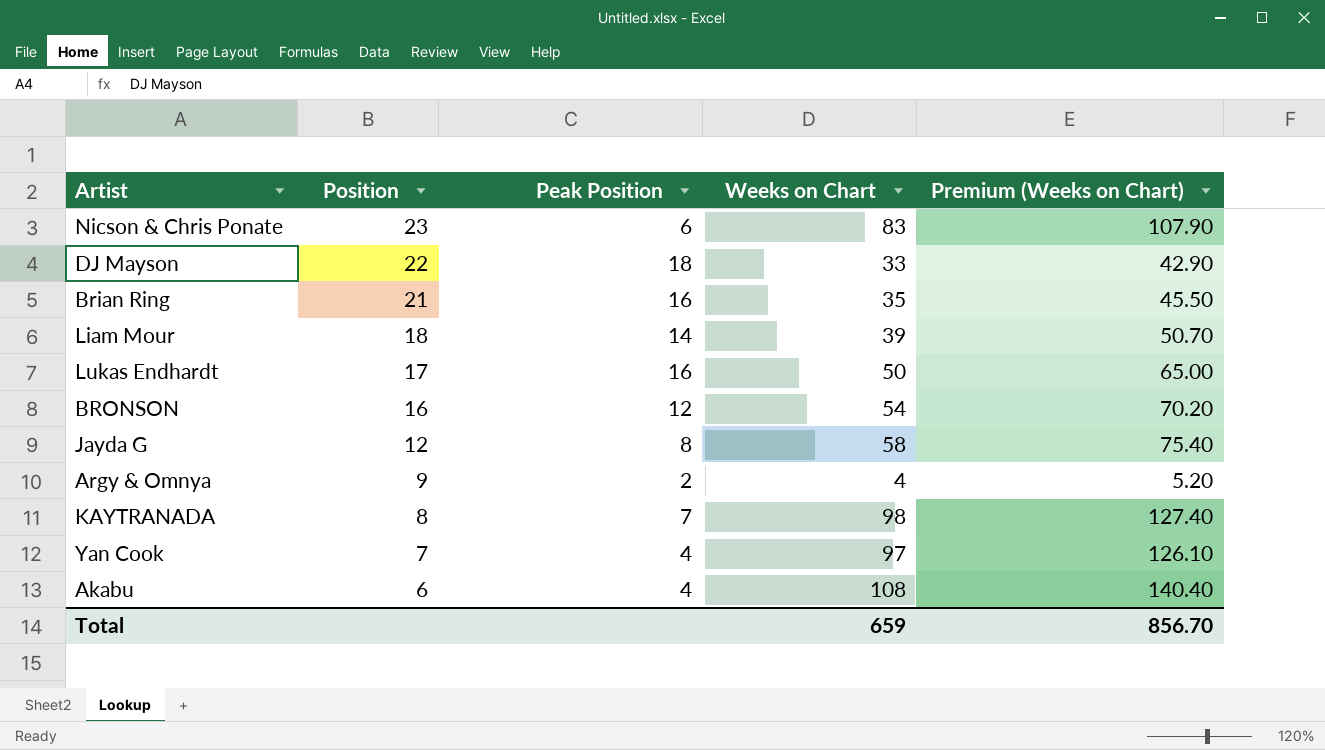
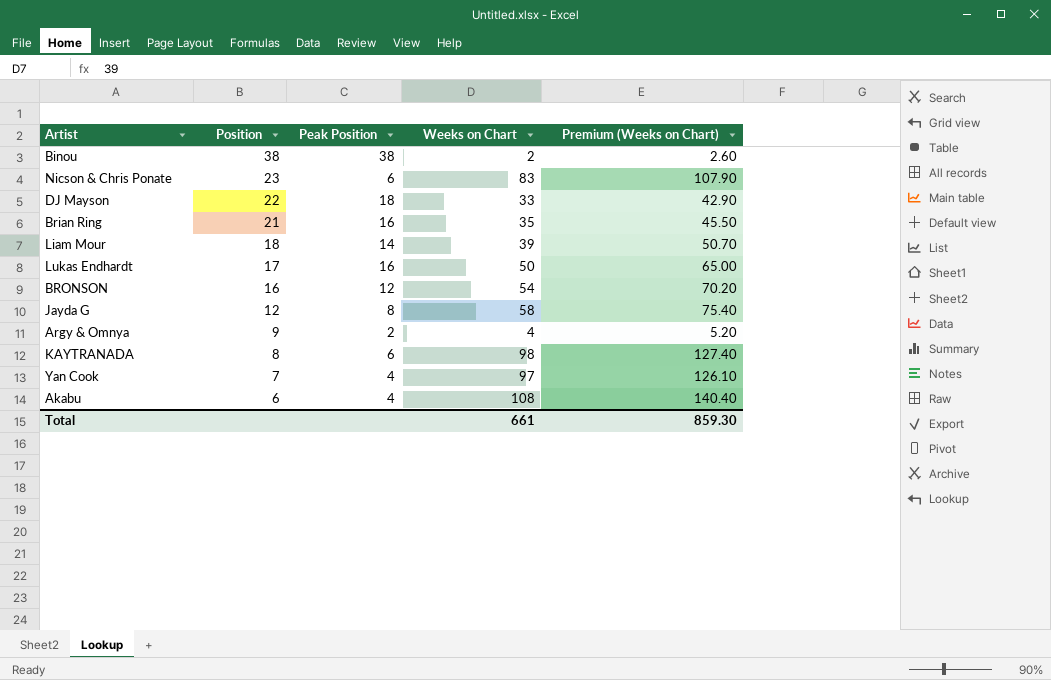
row Binou: none -> 38 | 38 | 2 | 2.60
KAYTRANADA | Peak Position: 7 -> 6
Total | Weeks on Chart: 659 -> 661
Total | Premium (Weeks on Chart): 856.70 -> 859.30

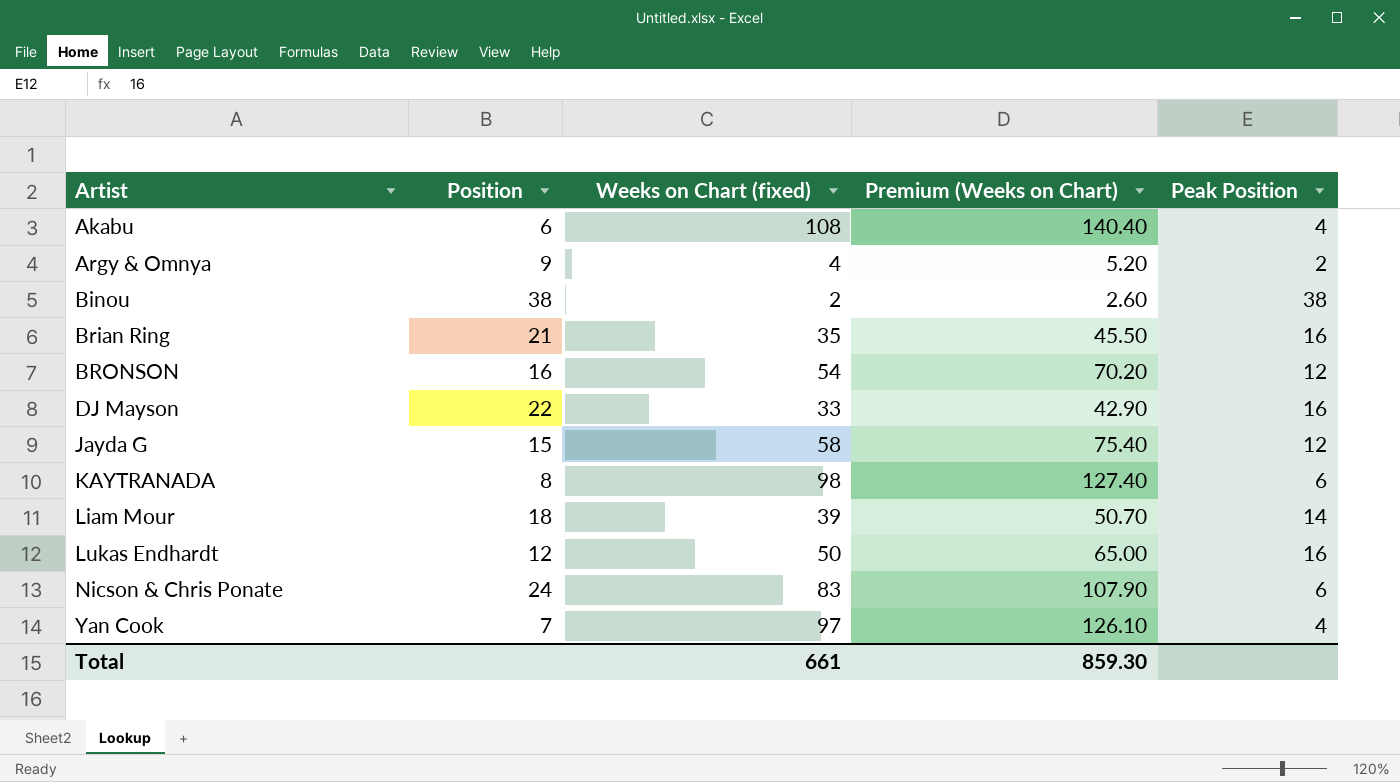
row order: Position descending -> Artist ascending
column name: Weeks on Chart -> Weeks on Chart (fixed)
column Peak Position | position: 3 -> 5
DJ Mayson | Peak Position: 18 -> 16
Jayda G | Position: 12 -> 15
Jayda G | Peak Position: 8 -> 12
Lukas Endhardt | Position: 17 -> 12
Nicson & Chris Ponate | Position: 23 -> 24

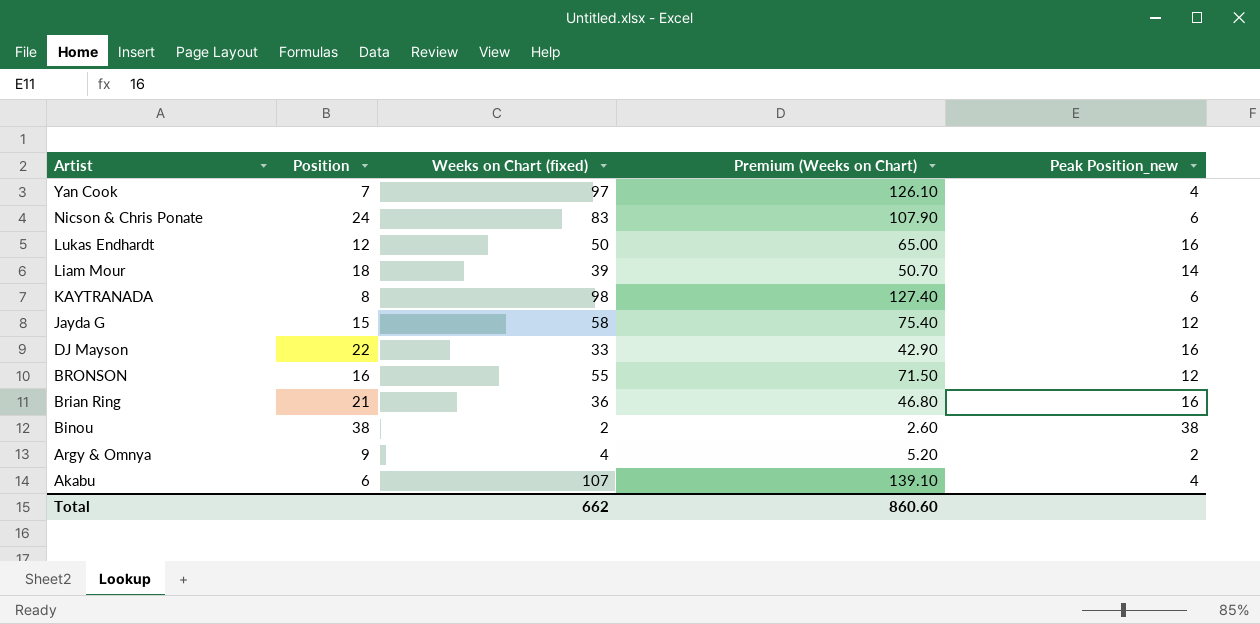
row order: Artist ascending -> Artist descending
column name: Peak Position -> Peak Position_new
BRONSON | Weeks on Chart (fixed): 54 -> 55
BRONSON | Premium (Weeks on Chart): 70.20 -> 71.50
Brian Ring | Weeks on Chart (fixed): 35 -> 36
Brian Ring | Premium (Weeks on Chart): 45.50 -> 46.80
Akabu | Weeks on Chart (fixed): 108 -> 107
Akabu | Premium (Weeks on Chart): 140.40 -> 139.10
Total | Weeks on Chart (fixed): 661 -> 662
Total | Premium (Weeks on Chart): 859.30 -> 860.60

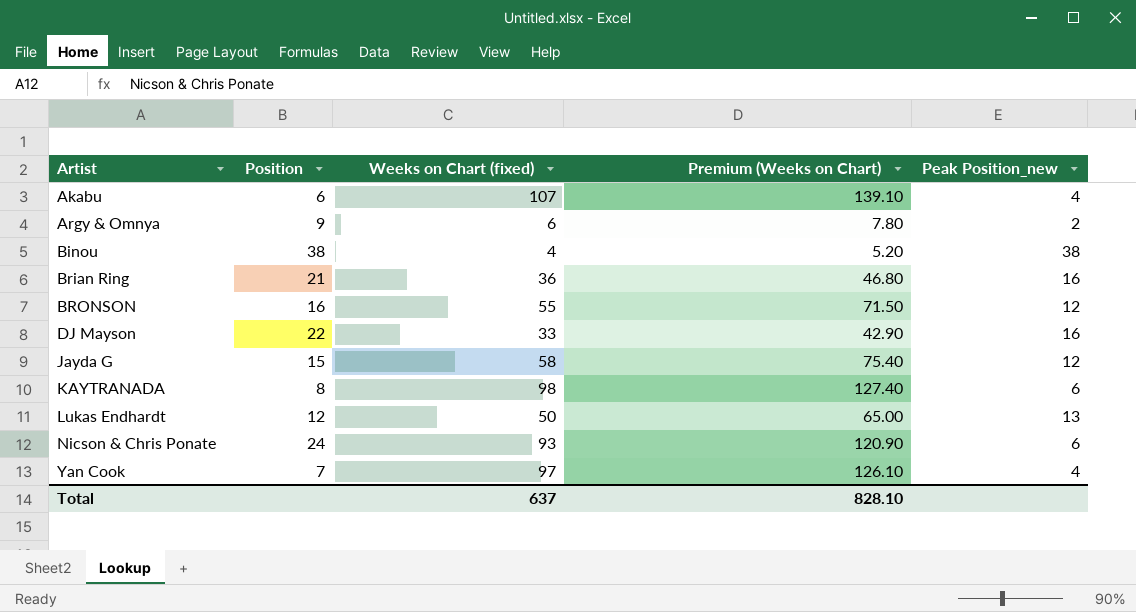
row order: Artist descending -> Artist ascending
row Liam Mour: 18 | 39 | 50.70 | 14 -> none
Argy & Omnya | Weeks on Chart (fixed): 4 -> 6
Argy & Omnya | Premium (Weeks on Chart): 5.20 -> 7.80
Binou | Weeks on Chart (fixed): 2 -> 4
Binou | Premium (Weeks on Chart): 2.60 -> 5.20
Lukas Endhardt | Peak Position_new: 16 -> 13
Nicson & Chris Ponate | Weeks on Chart (fixed): 83 -> 93
Nicson & Chris Ponate | Premium (Weeks on Chart): 107.90 -> 120.90
Total | Weeks on Chart (fixed): 662 -> 637
Total | Premium (Weeks on Chart): 860.60 -> 828.10

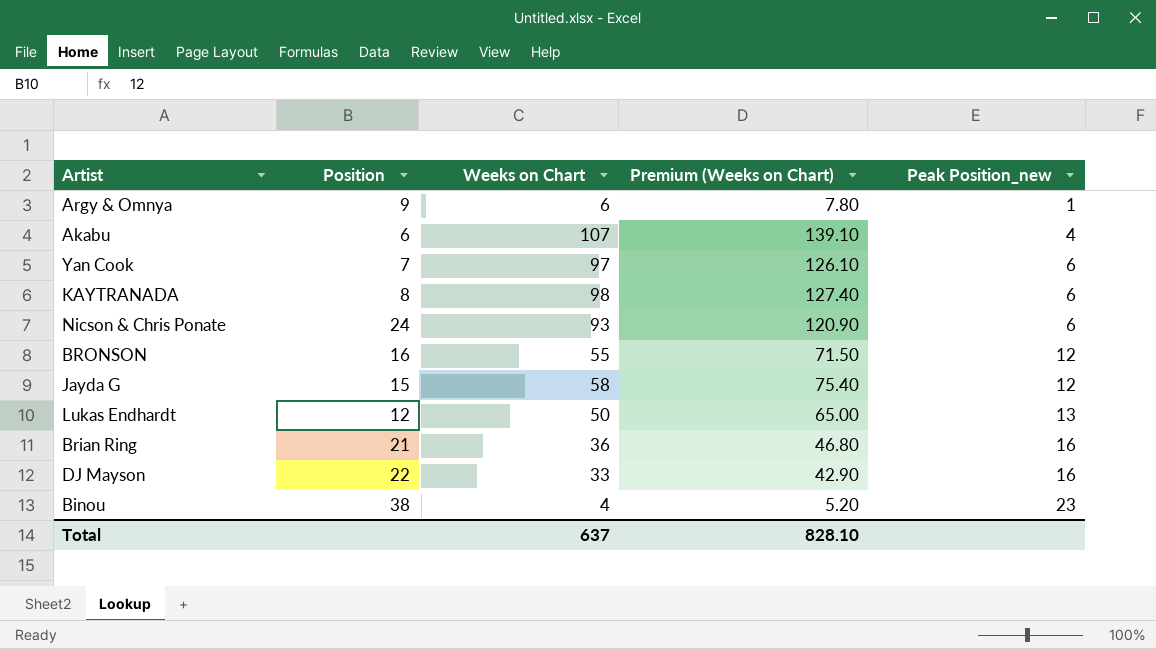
row order: Artist ascending -> Peak Position_new ascending
column name: Weeks on Chart (fixed) -> Weeks on Chart
Argy & Omnya | Peak Position_new: 2 -> 1
Yan Cook | Peak Position_new: 4 -> 6
Binou | Peak Position_new: 38 -> 23

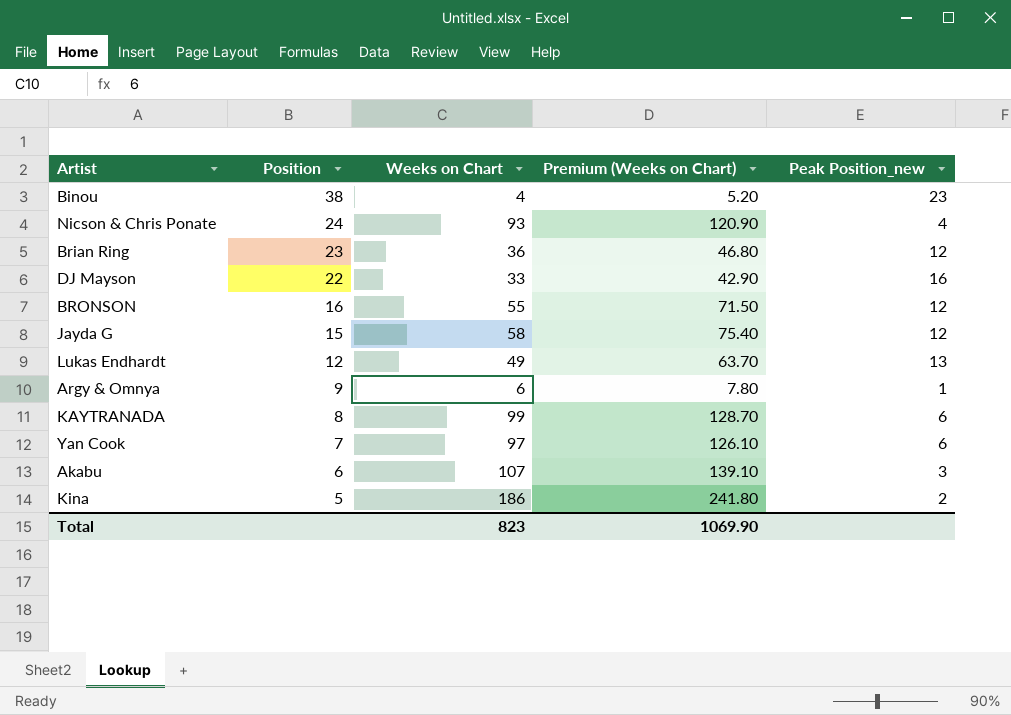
row order: Peak Position_new ascending -> Position descending
Nicson & Chris Ponate | Peak Position_new: 6 -> 4
Brian Ring | Position: 21 -> 23
Brian Ring | Peak Position_new: 16 -> 12
Lukas Endhardt | Weeks on Chart: 50 -> 49
Lukas Endhardt | Premium (Weeks on Chart): 65.00 -> 63.70
KAYTRANADA | Weeks on Chart: 98 -> 99
KAYTRANADA | Premium (Weeks on Chart): 127.40 -> 128.70
Akabu | Peak Position_new: 4 -> 3
row Kina: none -> 5 | 186 | 241.80 | 2
Total | Weeks on Chart: 637 -> 823
Total | Premium (Weeks on Chart): 828.10 -> 1069.90

